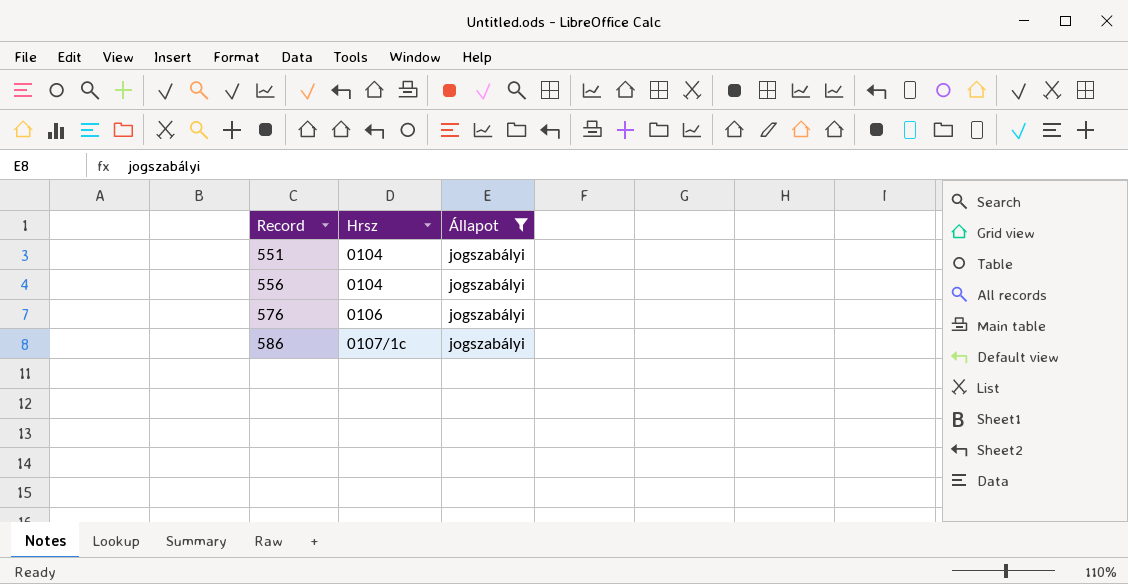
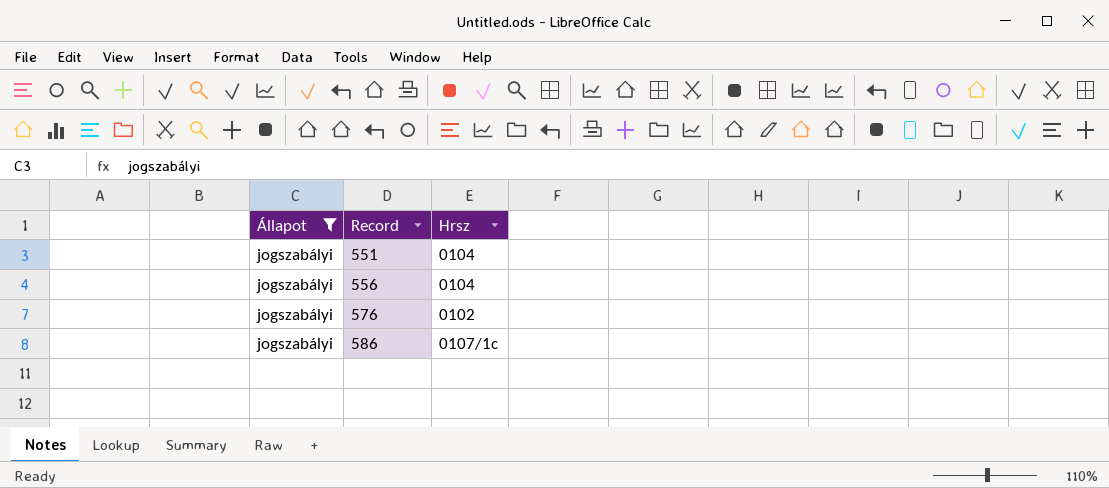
column Állapot | position: 3 -> 1
576 | Hrsz: 0106 -> 0102

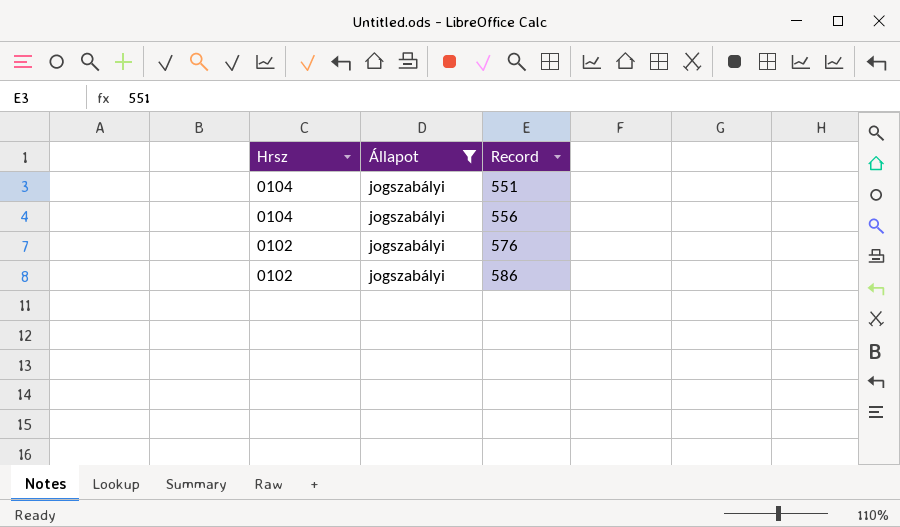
column Hrsz | position: 3 -> 1
586 | Hrsz: 0107/1c -> 0102

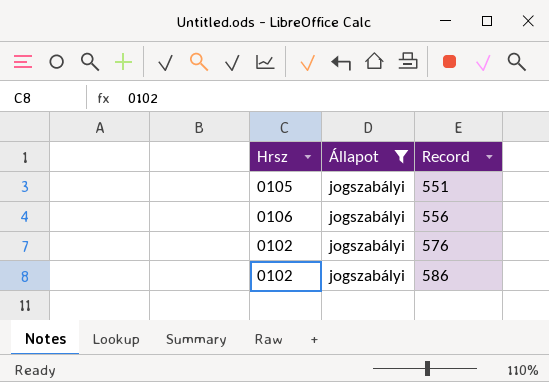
551 | Hrsz: 0104 -> 0105
556 | Hrsz: 0104 -> 0106

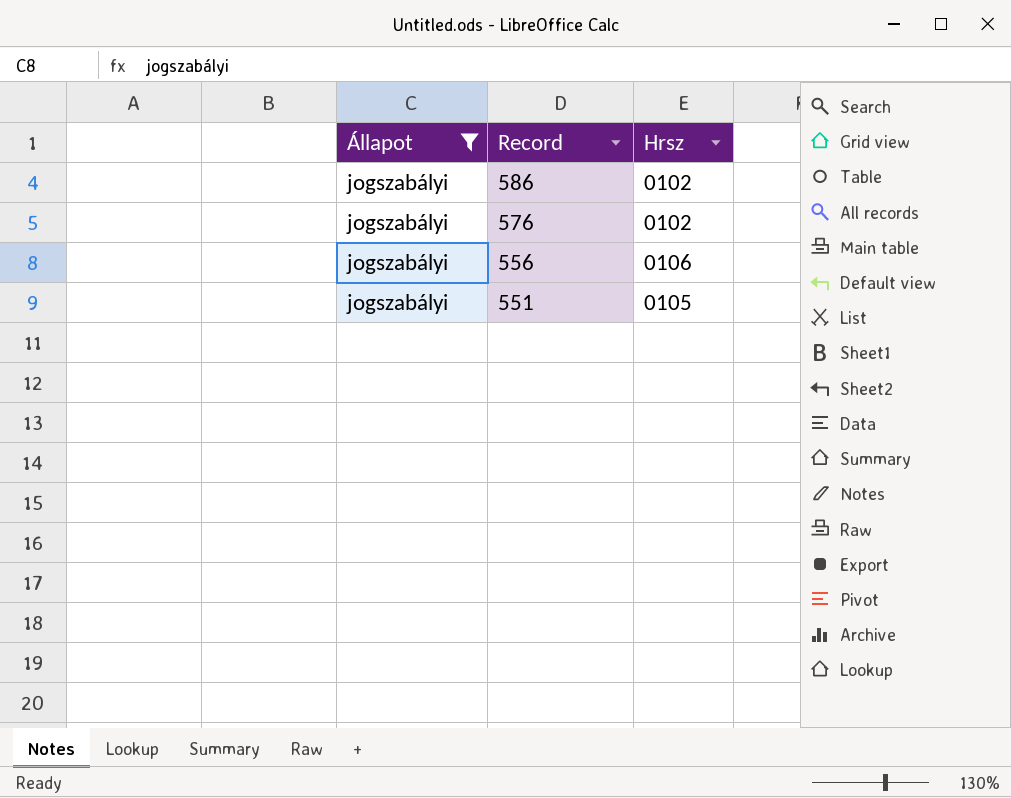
row order: Record ascending -> Record descending
column Hrsz | position: 1 -> 3

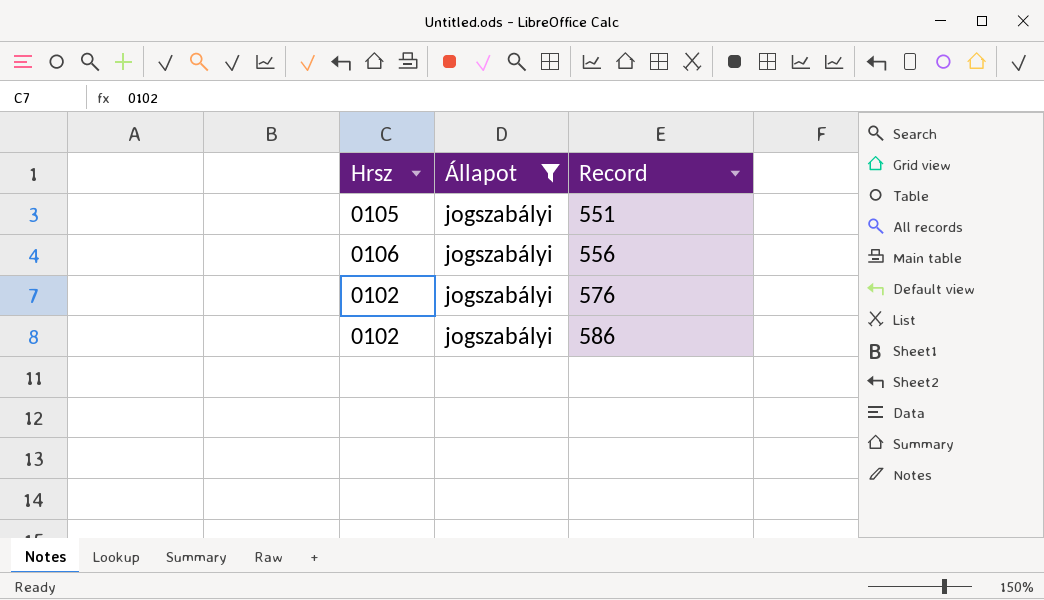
row order: Record descending -> Record ascending
column Hrsz | position: 3 -> 1

